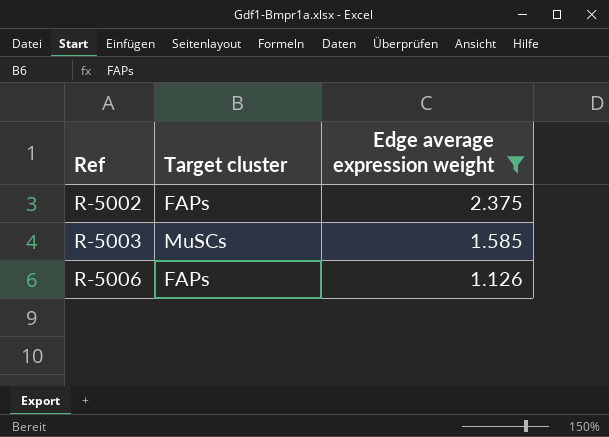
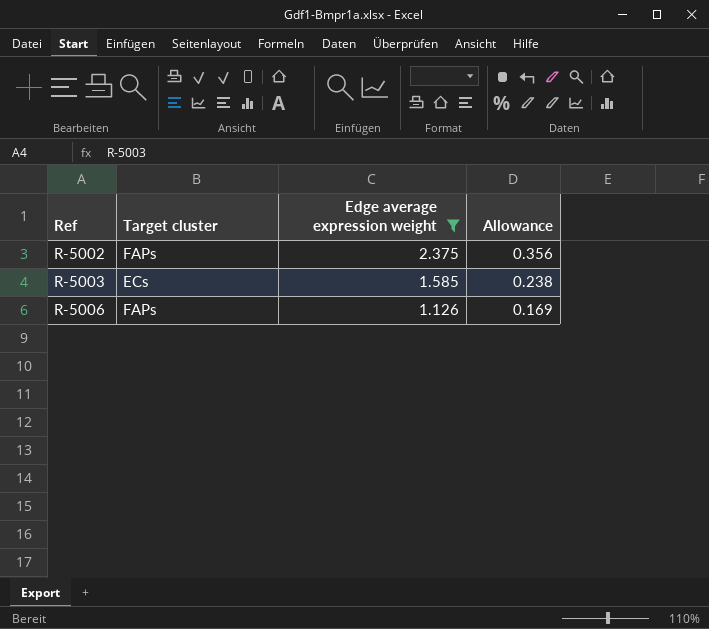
column Allowance | formula: none -> [Edge average expression weight] * 0.15
R-5003 | Target cluster: MuSCs -> ECs

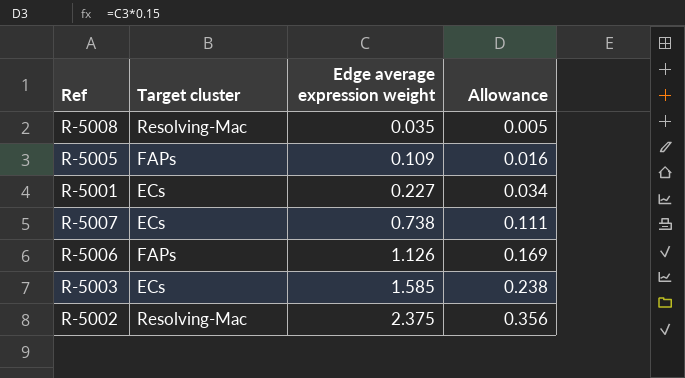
filter: Edge average expression weight >= 1.126 -> none
row order: Ref ascending -> Edge average expression weight ascending
R-5002 | Target cluster: FAPs -> Resolving-Mac

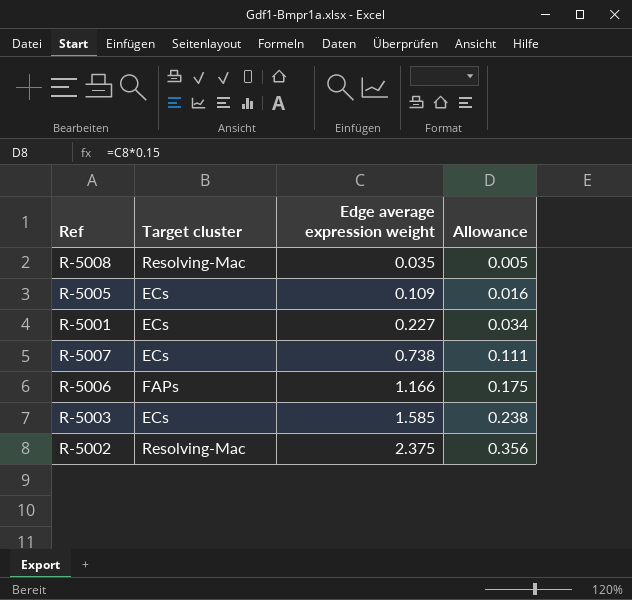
R-5005 | Target cluster: FAPs -> ECs
R-5006 | Edge average expression weight: 1.126 -> 1.166
R-5006 | Allowance: 0.169 -> 0.175

